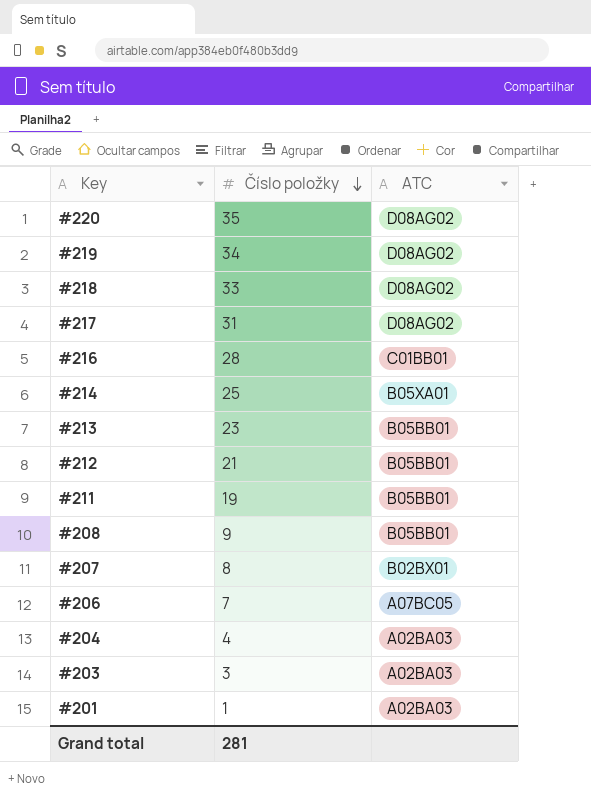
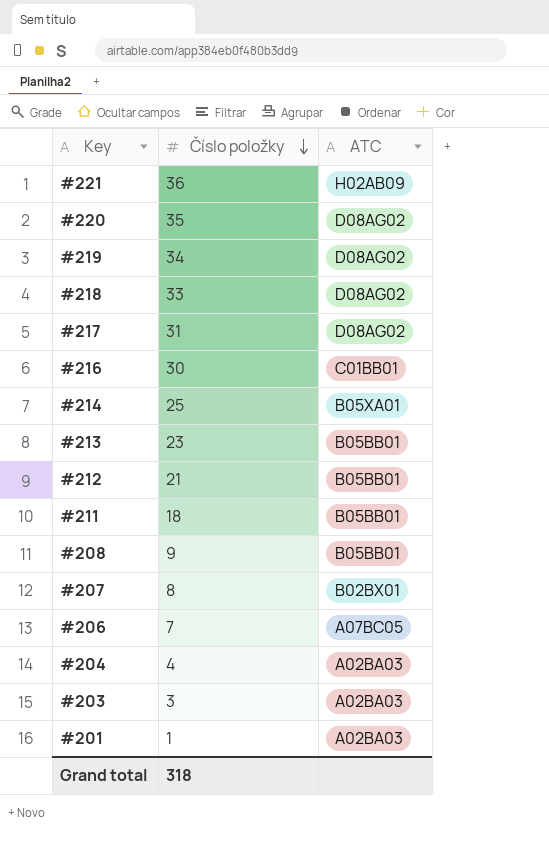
row #221: none -> 36 | H02AB09
#216 | Číslo položky: 28 -> 30
#211 | Číslo položky: 19 -> 18
Grand total | Číslo položky: 281 -> 318

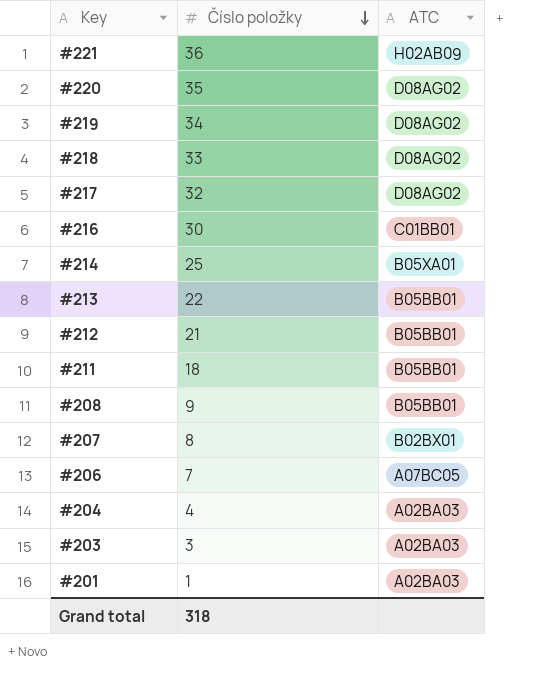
#217 | Číslo položky: 31 -> 32
#213 | Číslo položky: 23 -> 22

